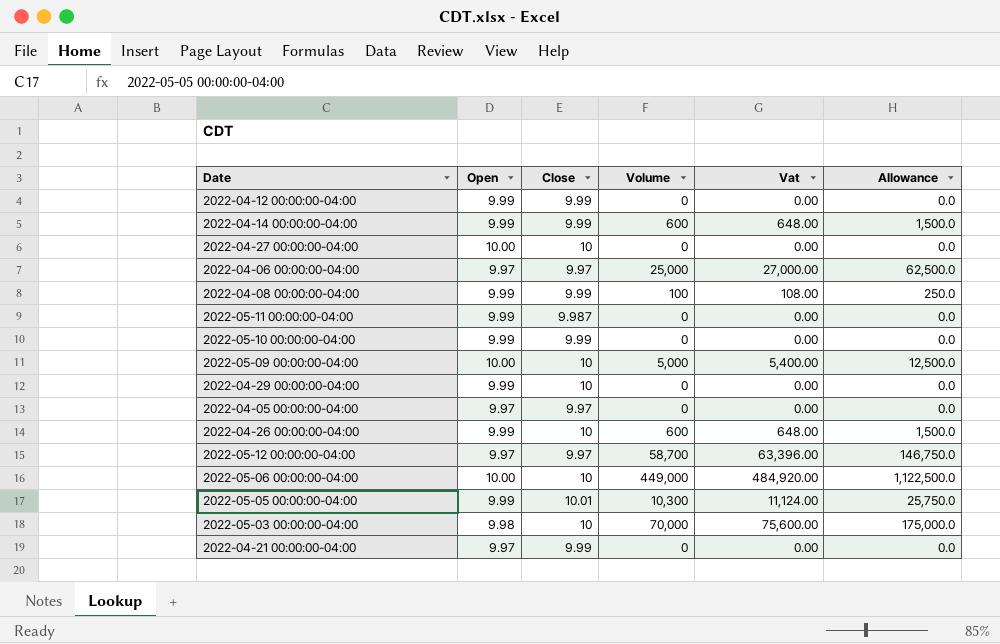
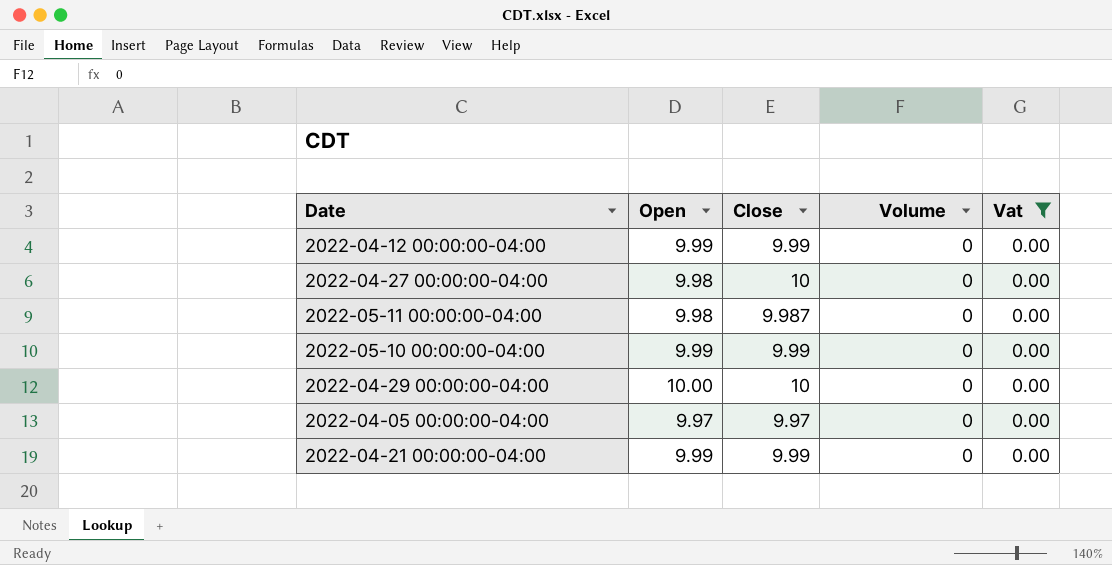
filter: none -> Vat = 0.00
column Allowance | formula: [Volume] * 2.5 -> none
2022-04-27 00:00:00-04:00 | Open: 10.00 -> 9.98
2022-05-11 00:00:00-04:00 | Open: 9.99 -> 9.98
2022-04-29 00:00:00-04:00 | Open: 9.99 -> 10.00
2022-04-21 00:00:00-04:00 | Open: 9.97 -> 9.99

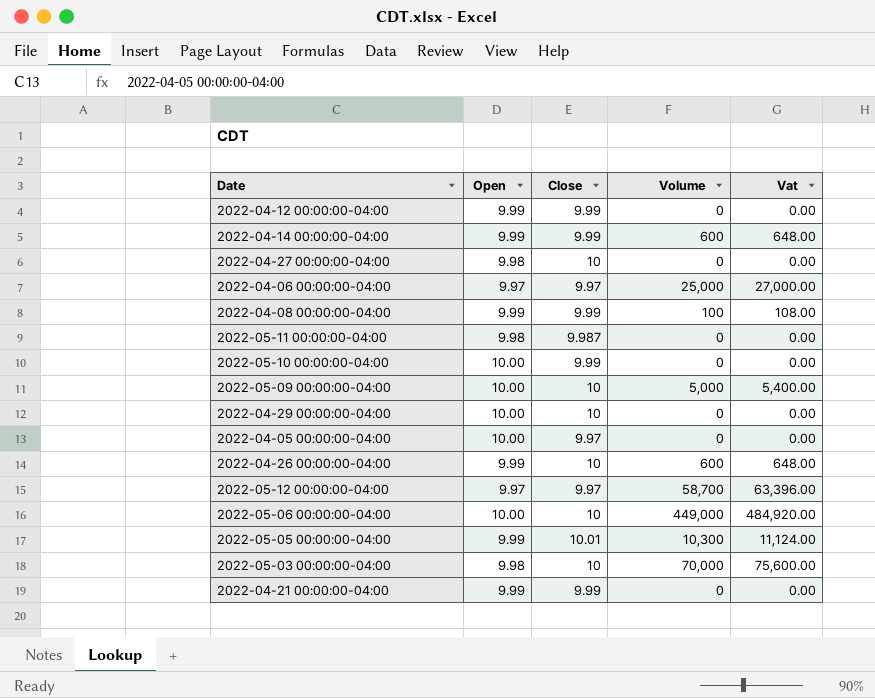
filter: Vat = 0.00 -> none
2022-05-10 00:00:00-04:00 | Open: 9.99 -> 10.00
2022-04-05 00:00:00-04:00 | Open: 9.97 -> 10.00

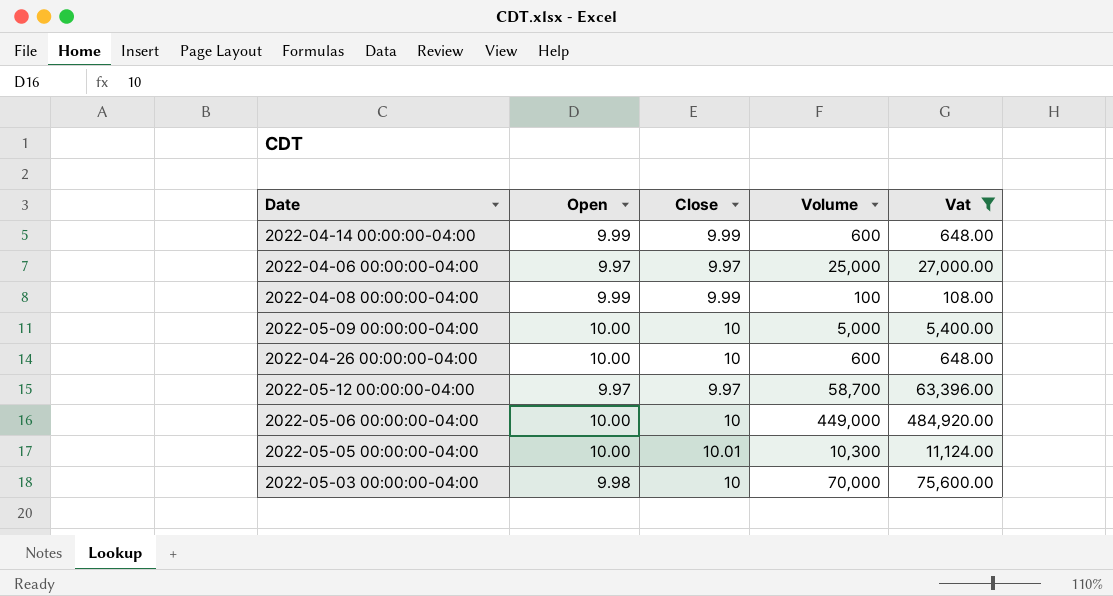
filter: none -> Vat != 0.00
2022-04-26 00:00:00-04:00 | Open: 9.99 -> 10.00
2022-05-05 00:00:00-04:00 | Open: 9.99 -> 10.00

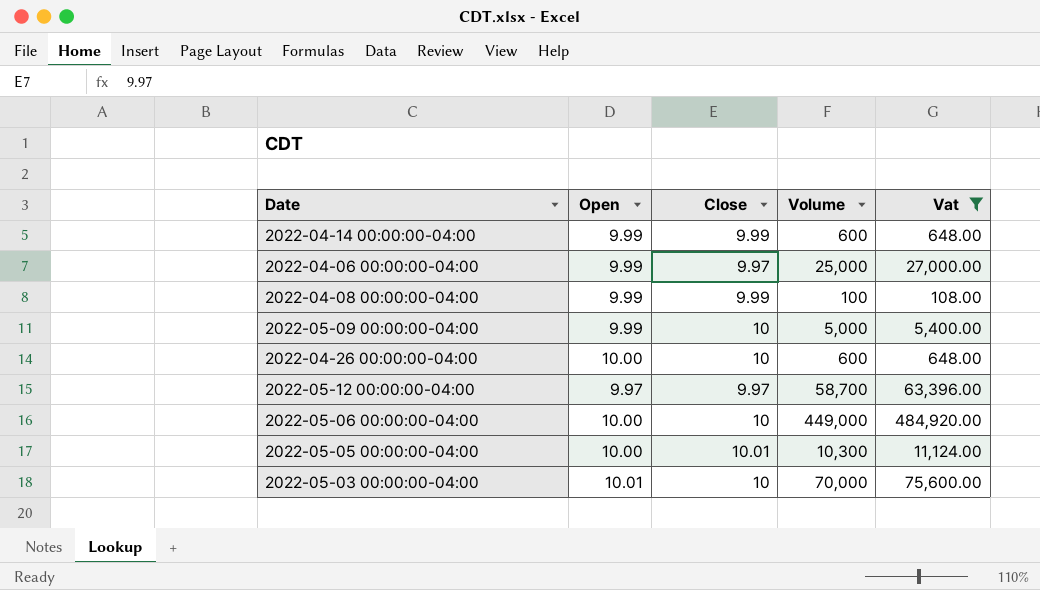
2022-04-06 00:00:00-04:00 | Open: 9.97 -> 9.99
2022-05-09 00:00:00-04:00 | Open: 10.00 -> 9.99
2022-05-03 00:00:00-04:00 | Open: 9.98 -> 10.01

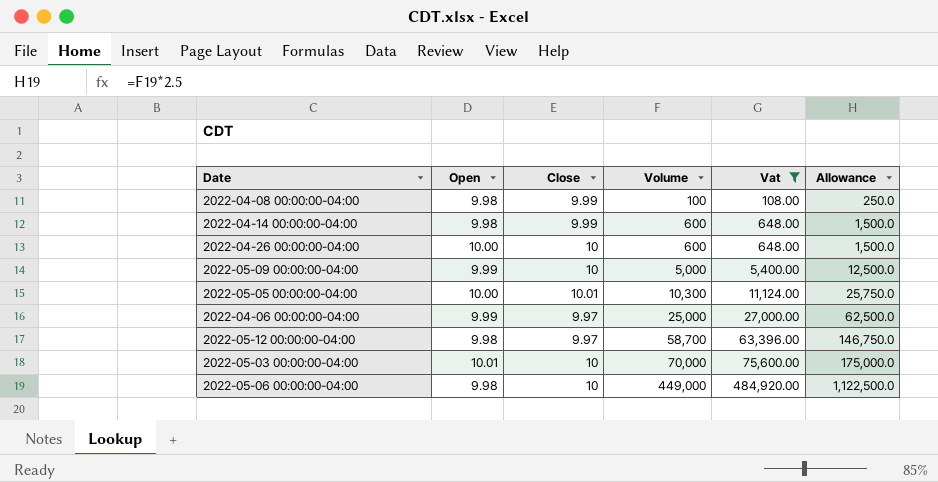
row order: none -> Volume ascending
column Allowance | formula: none -> [Volume] * 2.5
2022-04-08 00:00:00-04:00 | Open: 9.99 -> 9.98
2022-04-14 00:00:00-04:00 | Open: 9.99 -> 9.98
2022-05-12 00:00:00-04:00 | Open: 9.97 -> 9.98
2022-05-06 00:00:00-04:00 | Open: 10.00 -> 9.98

